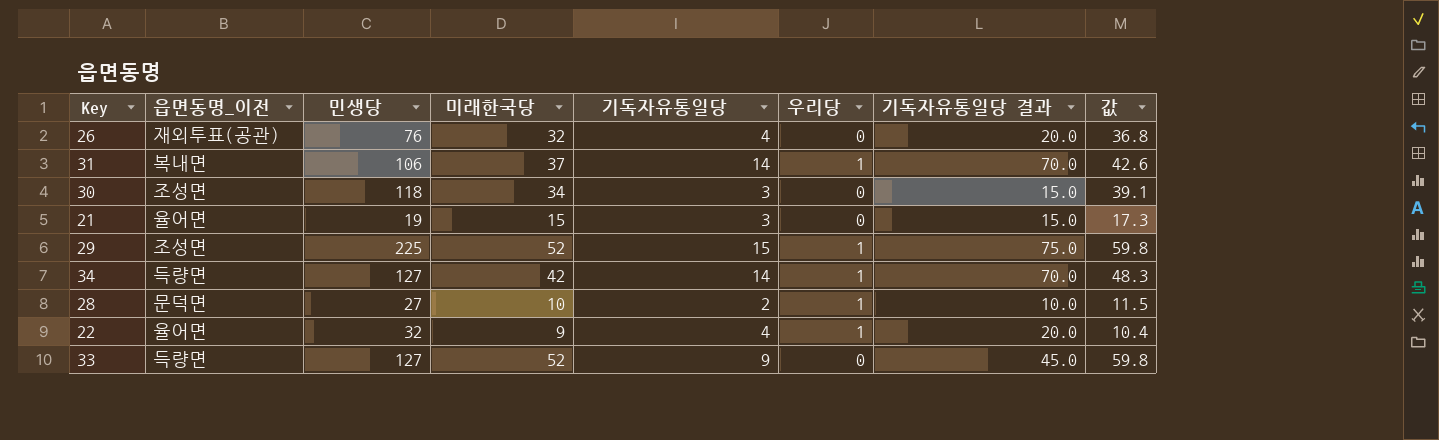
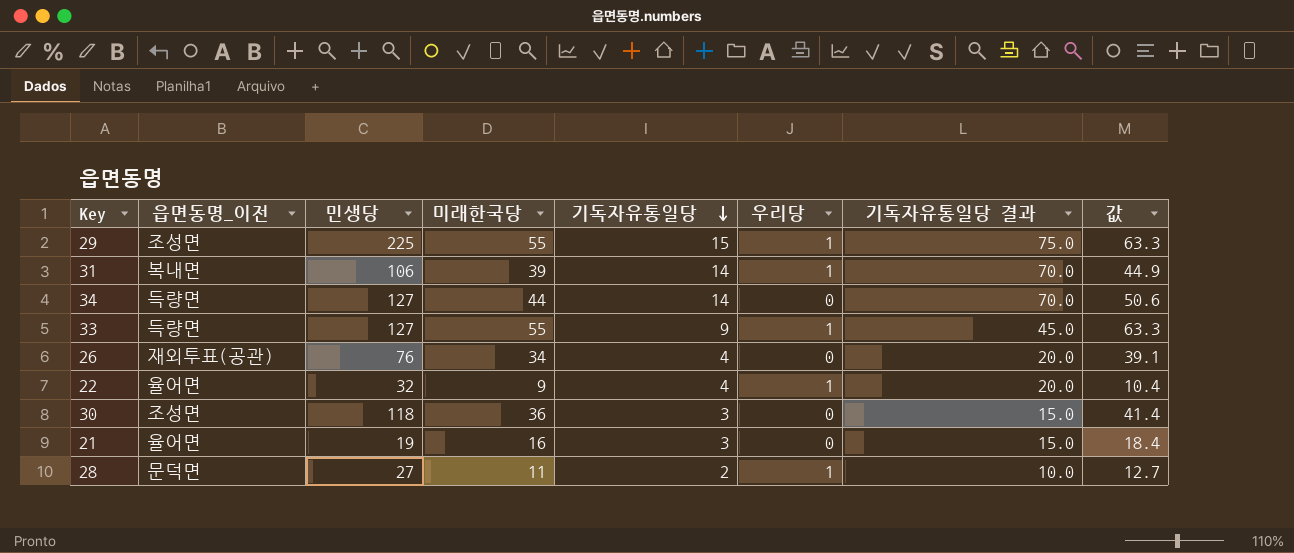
row order: none -> 기독자유통일당 descending
29 | 미래한국당: 52 -> 55
29 | 값: 59.8 -> 63.3
31 | 미래한국당: 37 -> 39
31 | 값: 42.6 -> 44.9
34 | 미래한국당: 42 -> 44
34 | 우리당: 1 -> 0
34 | 값: 48.3 -> 50.6
33 | 미래한국당: 52 -> 55
33 | 우리당: 0 -> 1
33 | 값: 59.8 -> 63.3
26 | 미래한국당: 32 -> 34
26 | 값: 36.8 -> 39.1
30 | 미래한국당: 34 -> 36
30 | 값: 39.1 -> 41.4
21 | 미래한국당: 15 -> 16
21 | 값: 17.3 -> 18.4
28 | 미래한국당: 10 -> 11
28 | 값: 11.5 -> 12.7

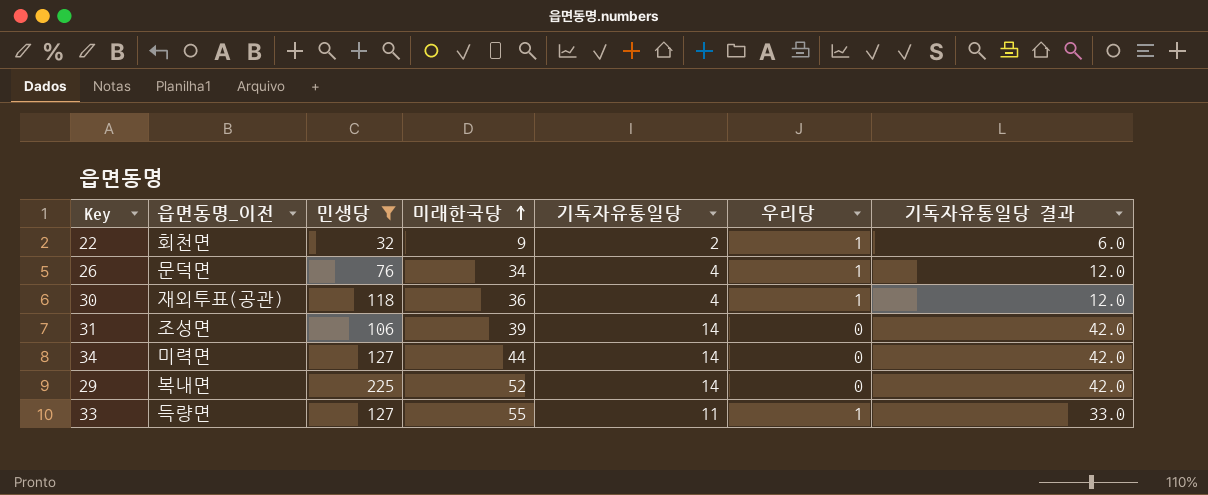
filter: none -> 민생당 >= 32
row order: 기독자유통일당 descending -> 미래한국당 ascending
column 값 | formula: [미래한국당] * 1.15 -> none
column 기독자유통일당 결과 | formula: [기독자유통일당] * 5 -> [기독자유통일당] * 3
22 | 읍면동명_이전: 율어면 -> 회천면
22 | 기독자유통일당: 4 -> 2
26 | 읍면동명_이전: 재외투표(공관) -> 문덕면
26 | 우리당: 0 -> 1
30 | 읍면동명_이전: 조성면 -> 재외투표(공관)
30 | 기독자유통일당: 3 -> 4
30 | 우리당: 0 -> 1
31 | 읍면동명_이전: 복내면 -> 조성면
31 | 우리당: 1 -> 0
34 | 읍면동명_이전: 득량면 -> 미력면
29 | 읍면동명_이전: 조성면 -> 복내면
29 | 미래한국당: 55 -> 52
29 | 기독자유통일당: 15 -> 14
29 | 우리당: 1 -> 0
33 | 기독자유통일당: 9 -> 11

